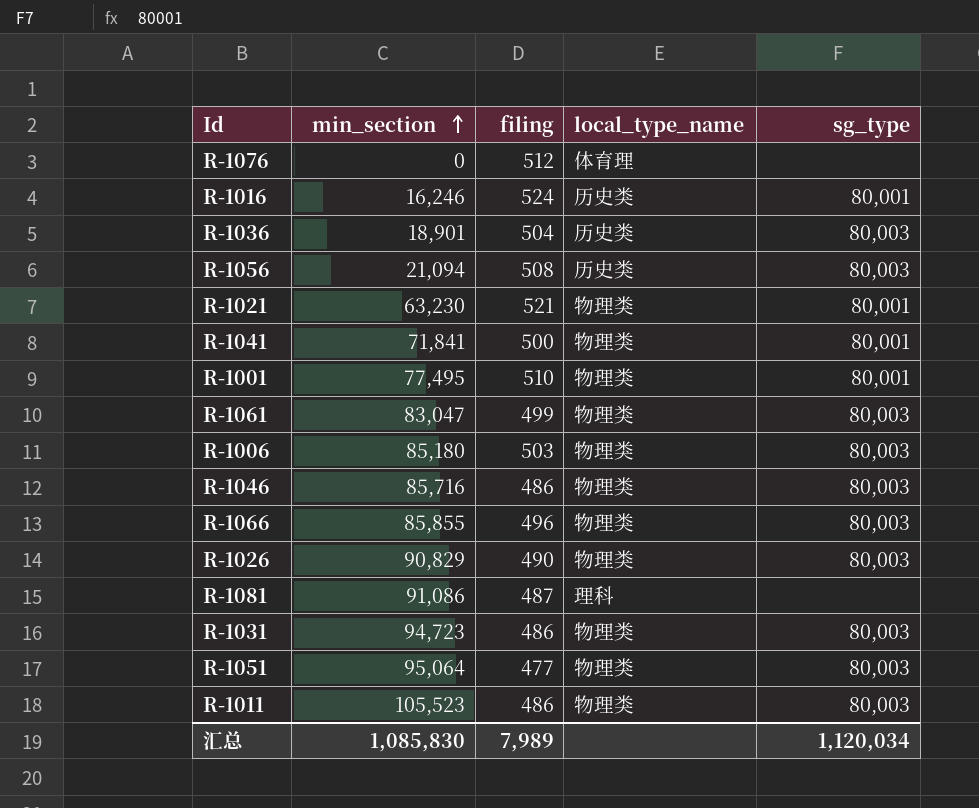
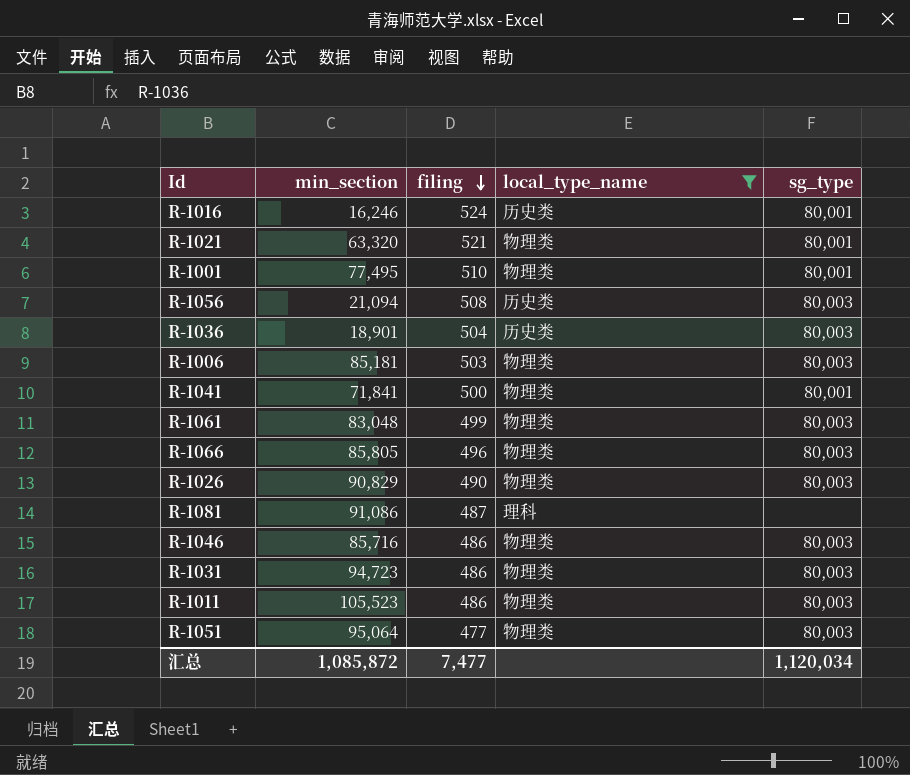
filter: none -> local_type_name != 体育理
row order: min_section ascending -> filing descending
R-1021 | min_section: 63,230 -> 63,320
R-1006 | min_section: 85,180 -> 85,181
R-1061 | min_section: 83,047 -> 83,048
R-1066 | min_section: 85,855 -> 85,805
汇总 | min_section: 1,085,830 -> 1,085,872
汇总 | filing: 7,989 -> 7,477

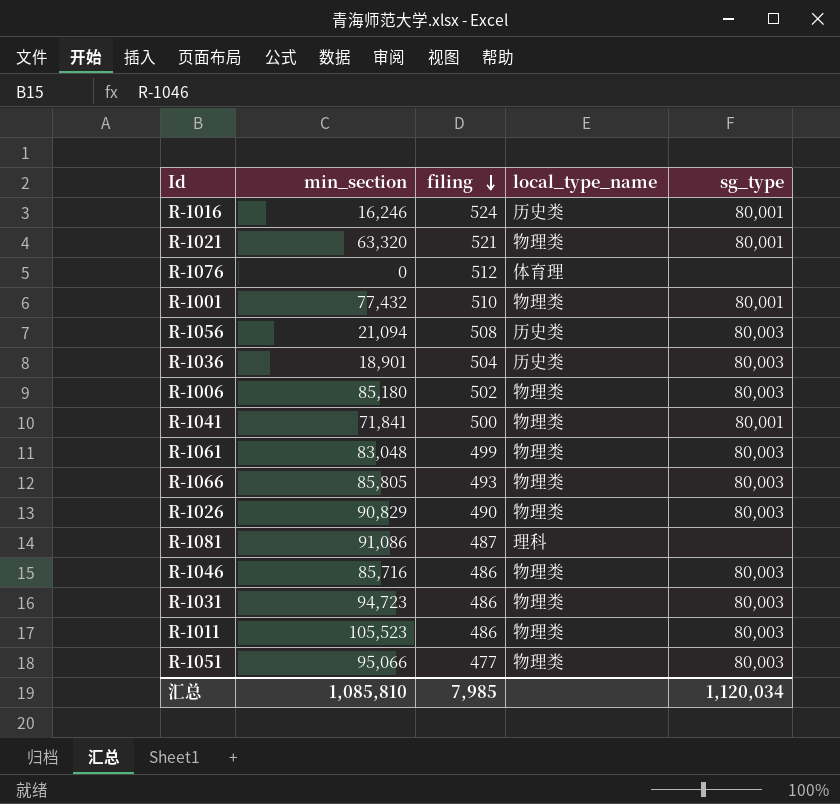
filter: local_type_name != 体育理 -> none
R-1001 | min_section: 77,495 -> 77,432
R-1006 | min_section: 85,181 -> 85,180
R-1006 | filing: 503 -> 502
R-1066 | filing: 496 -> 493
R-1051 | min_section: 95,064 -> 95,066
汇总 | min_section: 1,085,872 -> 1,085,810
汇总 | filing: 7,477 -> 7,985

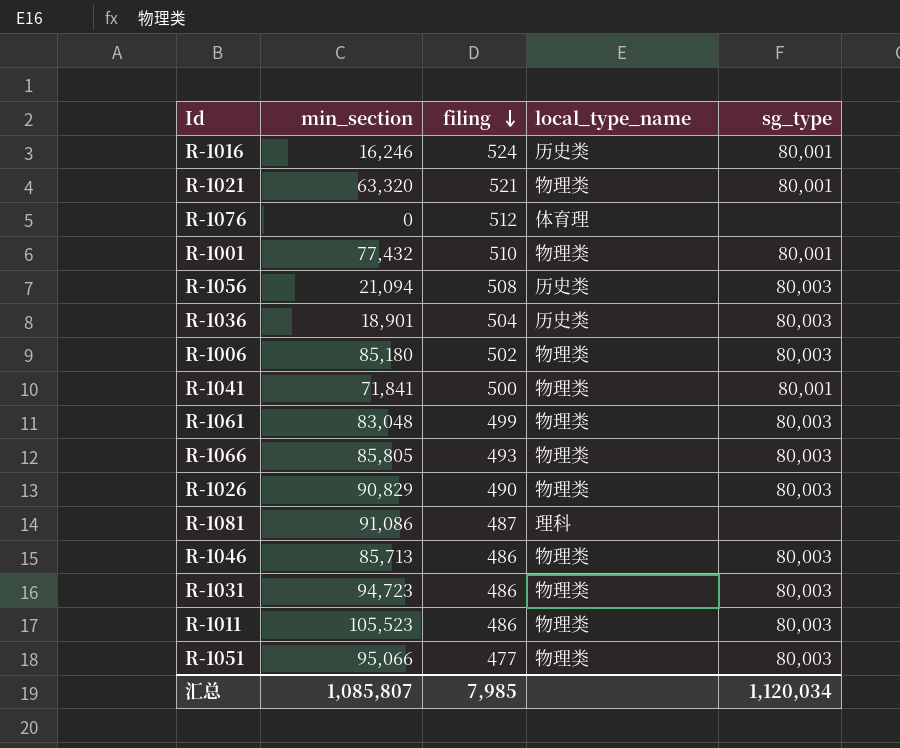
R-1046 | min_section: 85,716 -> 85,713
汇总 | min_section: 1,085,810 -> 1,085,807

